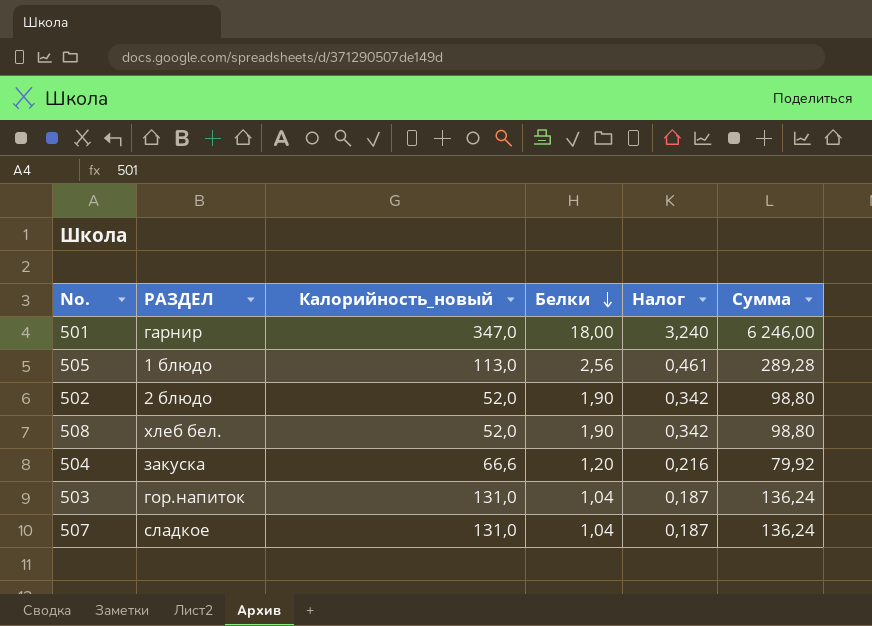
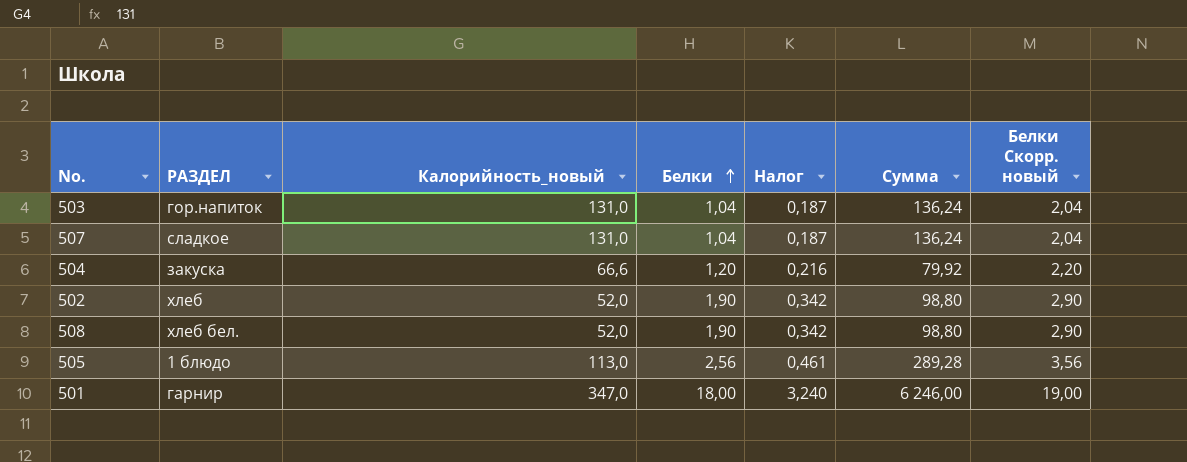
row order: Белки descending -> Белки ascending
column Белки Скорр. новый | formula: none -> [Белки] + 1
502 | РАЗДЕЛ: 2 блюдо -> хлеб

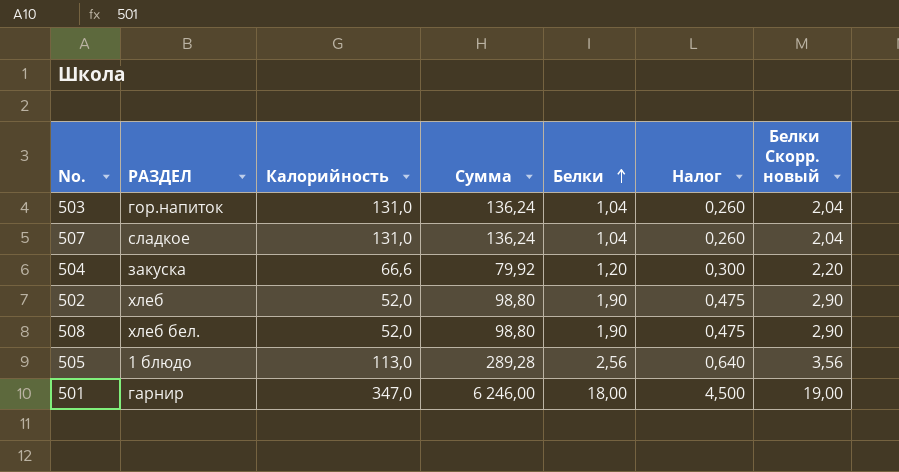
column name: Калорийность_новый -> Калорийность
column Сумма | position: 6 -> 4
column Налог | formula: [Белки] * 0,18 -> [Белки] * 0,25

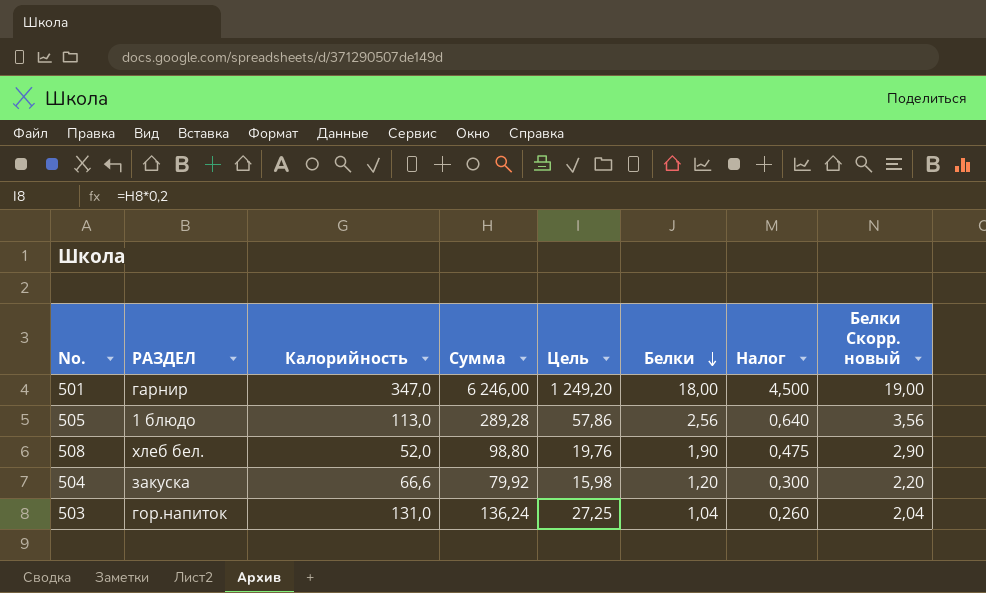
row order: Белки ascending -> Белки descending
column Цель | formula: none -> [Сумма] * 0,2
row 507: сладкое | 131,0 | 136,24 | 1,04 | 0,260 | 2,04 -> none
row 502: хлеб | 52,0 | 98,80 | 1,90 | 0,475 | 2,90 -> none

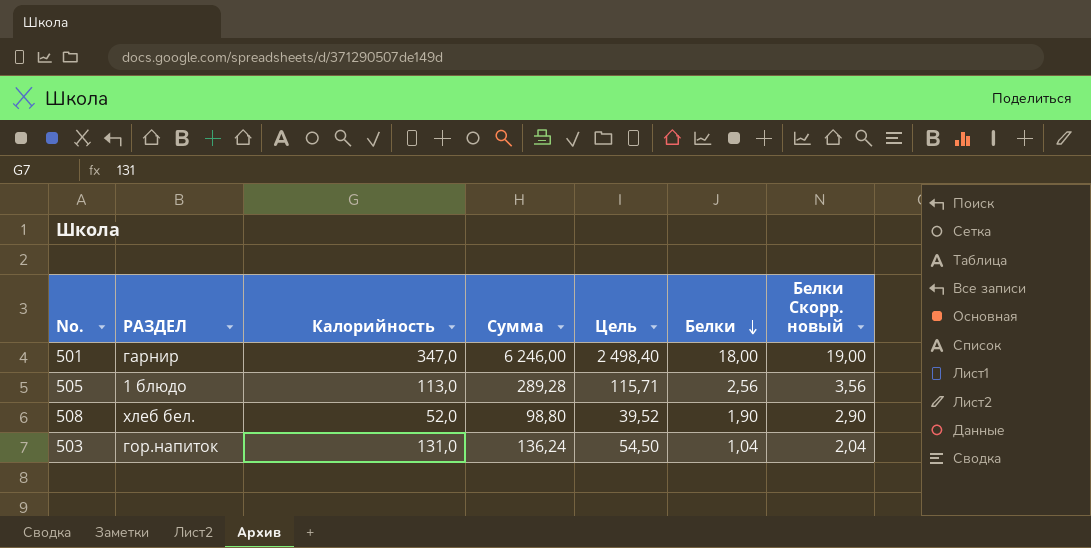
column Налог | formula: [Белки] * 0,25 -> none
column Цель | formula: [Сумма] * 0,2 -> [Сумма] * 0,4
row 504: закуска | 66,6 | 79,92 | 15,98 | 1,20 | 0,300 | 2,20 -> none

